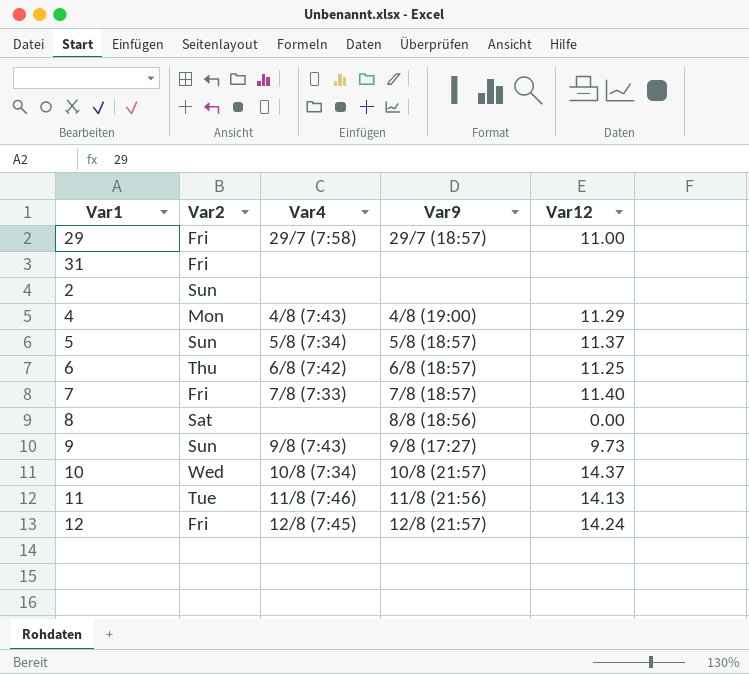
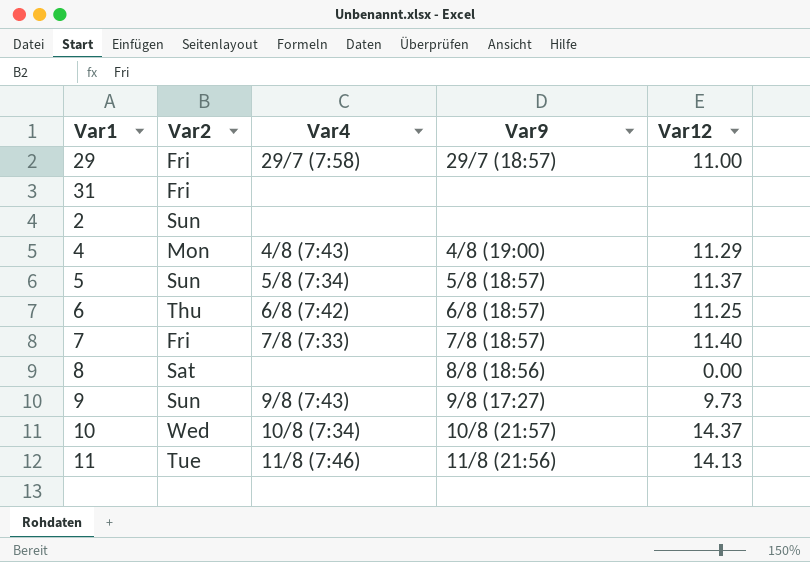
row 12: Fri | 12/8 (7:45) | 12/8 (21:57) | 14.24 -> none

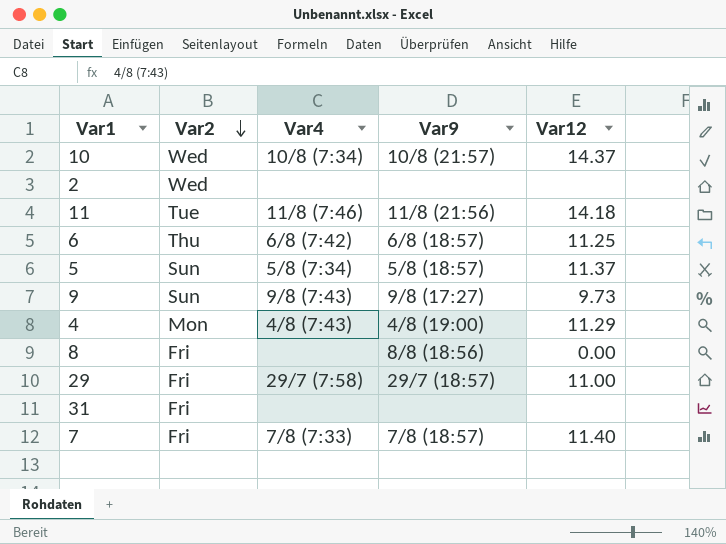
row order: none -> Var2 descending
2 | Var2: Sun -> Wed
11 | Var12: 14.13 -> 14.18
8 | Var2: Sat -> Fri

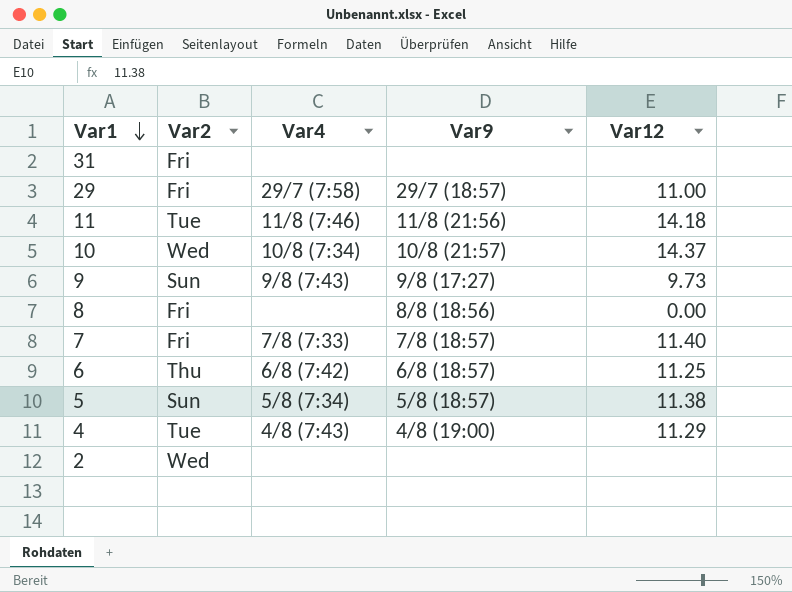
row order: Var2 descending -> Var1 descending
5 | Var12: 11.37 -> 11.38
4 | Var2: Mon -> Tue

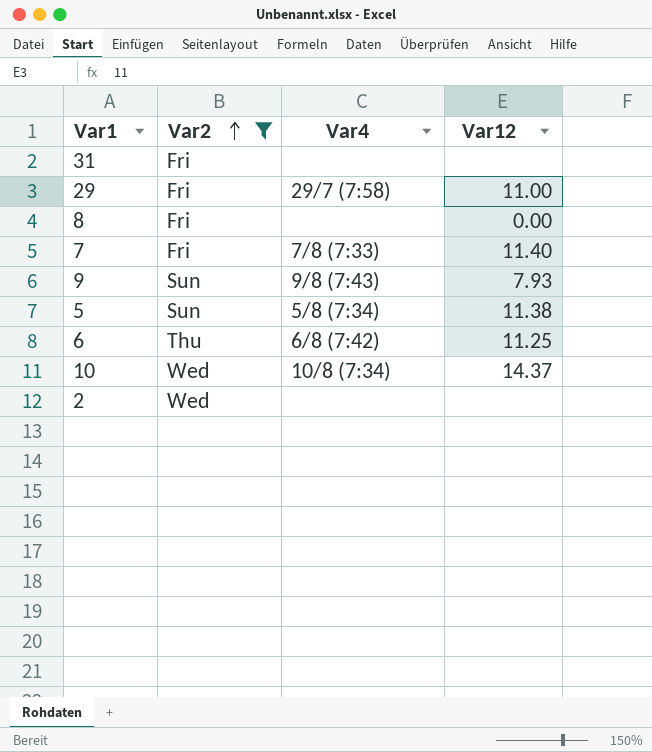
filter: none -> Var2 != Tue
row order: Var1 descending -> Var2 ascending
column Var9 | position: 4 -> none
9 | Var12: 9.73 -> 7.93

